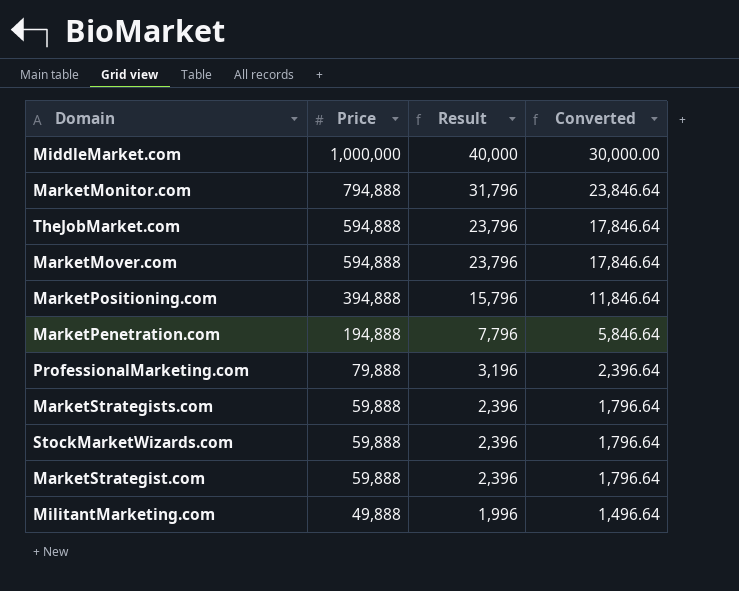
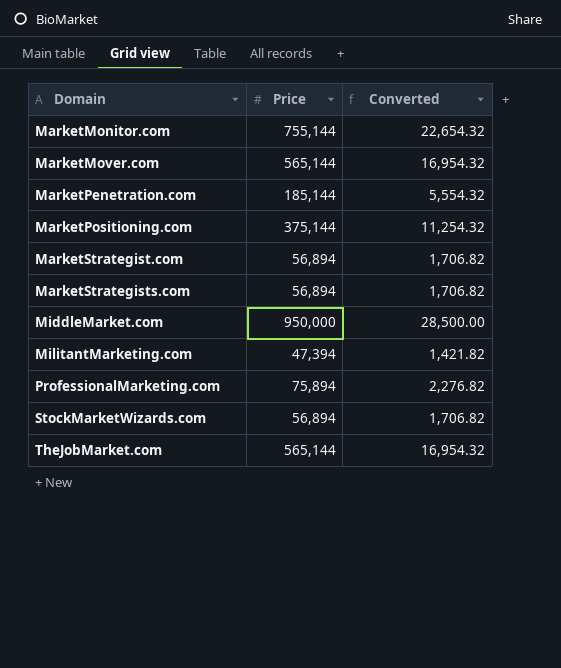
row order: Price descending -> Domain ascending
column Result | formula: [Price] * 0.04 -> none
MarketMonitor.com | Price: 794,888 -> 755,144
MarketMonitor.com | Converted: 23,846.64 -> 22,654.32
MarketMover.com | Price: 594,888 -> 565,144
MarketMover.com | Converted: 17,846.64 -> 16,954.32
MarketPenetration.com | Price: 194,888 -> 185,144
MarketPenetration.com | Converted: 5,846.64 -> 5,554.32
MarketPositioning.com | Price: 394,888 -> 375,144
MarketPositioning.com | Converted: 11,846.64 -> 11,254.32
MarketStrategist.com | Price: 59,888 -> 56,894
MarketStrategist.com | Converted: 1,796.64 -> 1,706.82
MarketStrategists.com | Price: 59,888 -> 56,894
MarketStrategists.com | Converted: 1,796.64 -> 1,706.82
MiddleMarket.com | Price: 1,000,000 -> 950,000
MiddleMarket.com | Converted: 30,000.00 -> 28,500.00
MilitantMarketing.com | Price: 49,888 -> 47,394
MilitantMarketing.com | Converted: 1,496.64 -> 1,421.82
ProfessionalMarketing.com | Price: 79,888 -> 75,894
ProfessionalMarketing.com | Converted: 2,396.64 -> 2,276.82
StockMarketWizards.com | Price: 59,888 -> 56,894
StockMarketWizards.com | Converted: 1,796.64 -> 1,706.82
TheJobMarket.com | Price: 594,888 -> 565,144
TheJobMarket.com | Converted: 17,846.64 -> 16,954.32

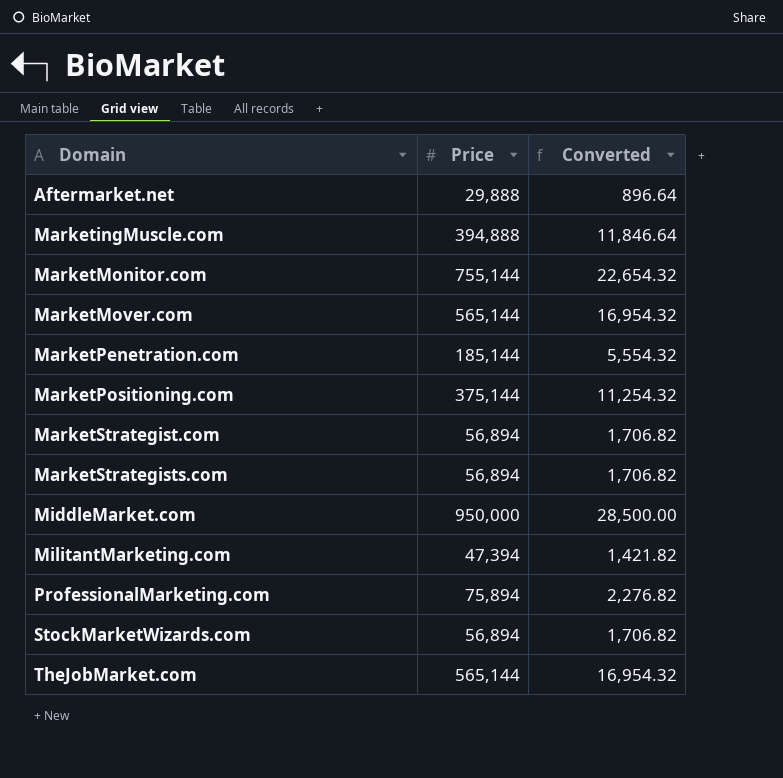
row Aftermarket.net: none -> 29,888 | 896.64
row MarketingMuscle.com: none -> 394,888 | 11,846.64

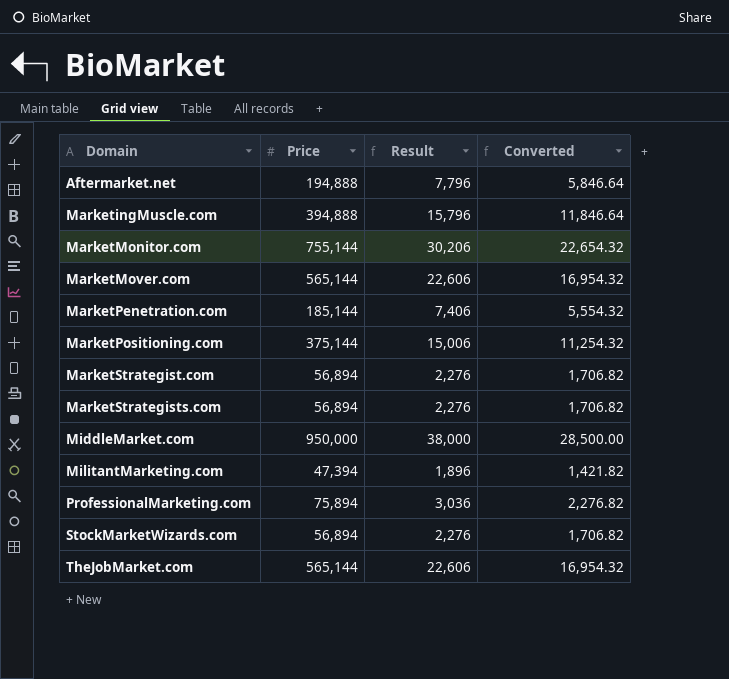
column Result | formula: none -> [Price] * 0.04
Aftermarket.net | Price: 29,888 -> 194,888
Aftermarket.net | Converted: 896.64 -> 5,846.64

